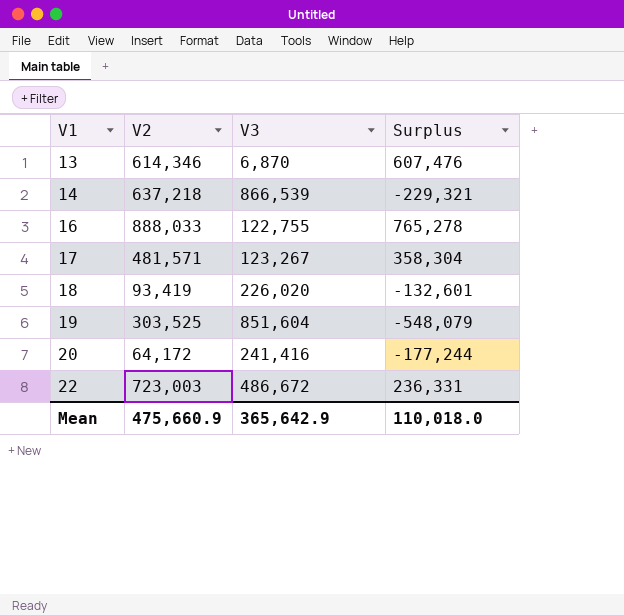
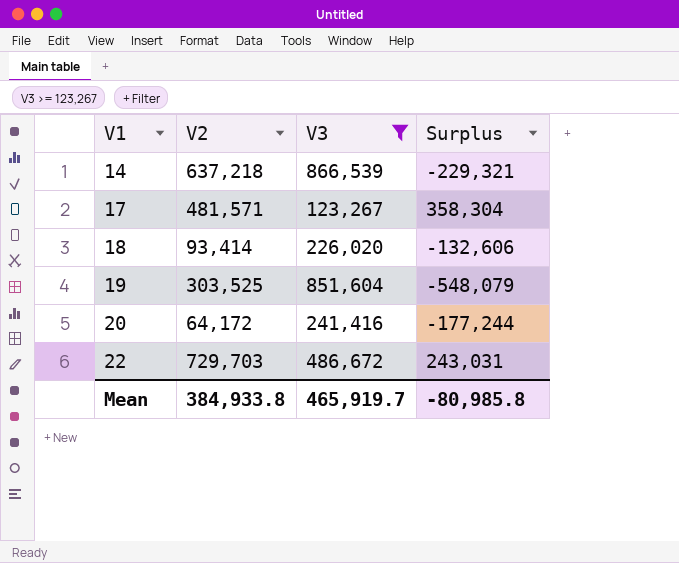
filter: none -> V3 >= 123,267
18 | V2: 93,419 -> 93,414
18 | Surplus: -132,601 -> -132,606
22 | V2: 723,003 -> 729,703
22 | Surplus: 236,331 -> 243,031
Mean | V2: 475,660.9 -> 384,933.8
Mean | V3: 365,642.9 -> 465,919.7
Mean | Surplus: 110,018.0 -> -80,985.8

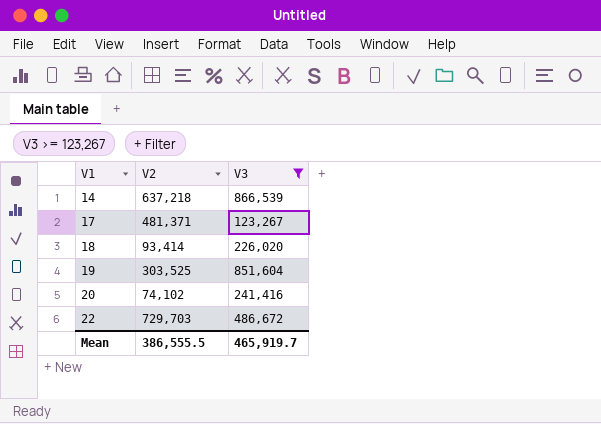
column Surplus | formula: [V2] - [V3] -> none
17 | V2: 481,571 -> 481,371
20 | V2: 64,172 -> 74,102
Mean | V2: 384,933.8 -> 386,555.5

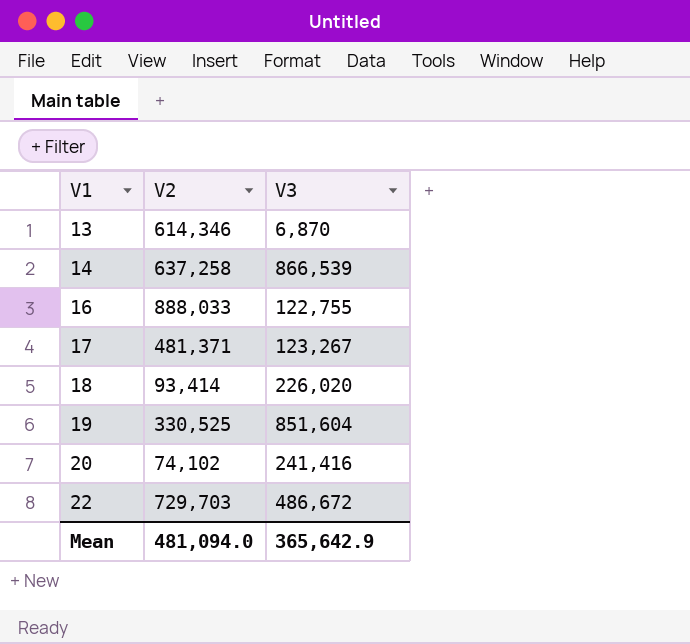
filter: V3 >= 123,267 -> none
14 | V2: 637,218 -> 637,258
19 | V2: 303,525 -> 330,525
Mean | V2: 386,555.5 -> 481,094.0
Mean | V3: 465,919.7 -> 365,642.9

